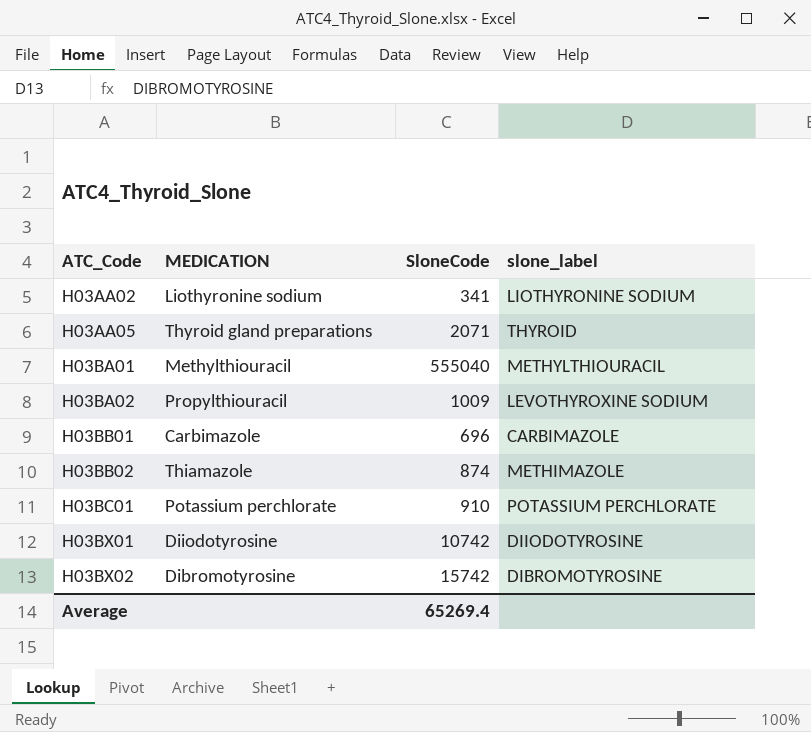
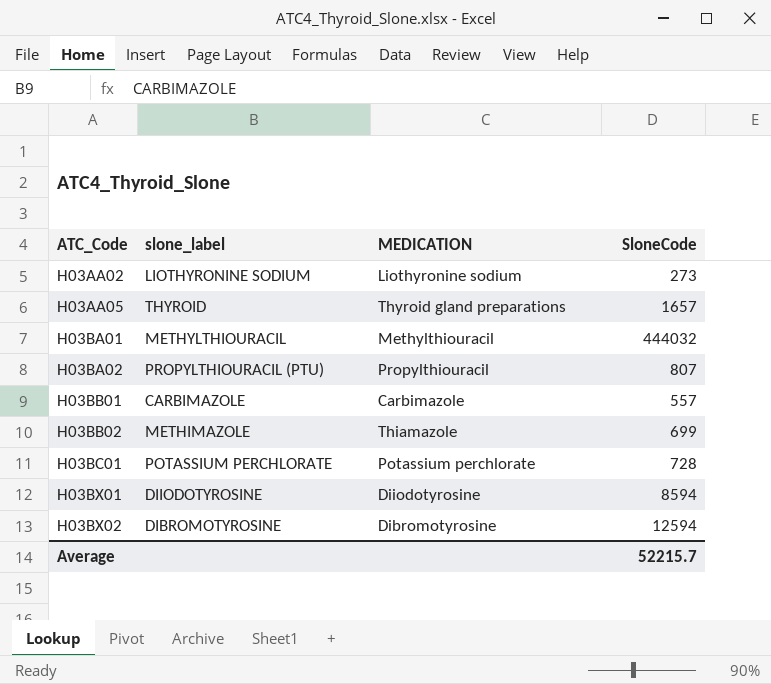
column slone_label | position: 4 -> 2
H03AA02 | SloneCode: 341 -> 273
H03AA05 | SloneCode: 2071 -> 1657
H03BA01 | SloneCode: 555040 -> 444032
H03BA02 | slone_label: LEVOTHYROXINE SODIUM -> PROPYLTHIOURACIL (PTU)
H03BA02 | SloneCode: 1009 -> 807
H03BB01 | SloneCode: 696 -> 557
H03BB02 | SloneCode: 874 -> 699
H03BC01 | SloneCode: 910 -> 728
H03BX01 | SloneCode: 10742 -> 8594
H03BX02 | SloneCode: 15742 -> 12594
Average | SloneCode: 65269.4 -> 52215.7

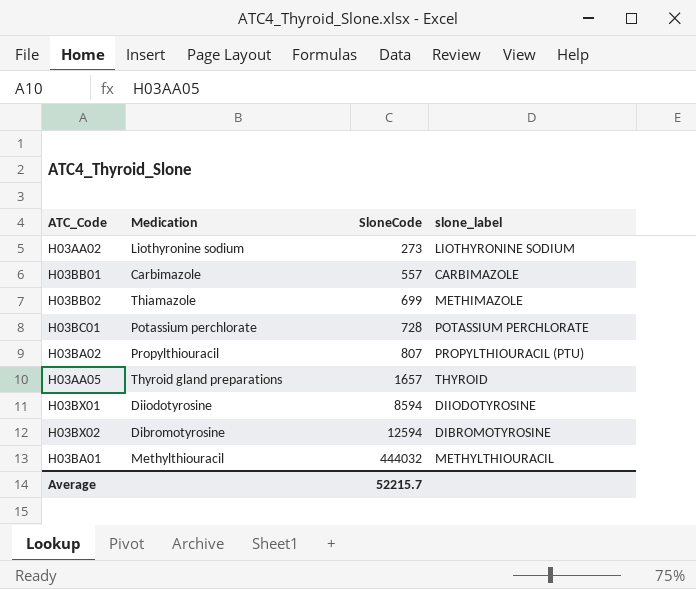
row order: ATC_Code ascending -> SloneCode ascending
column name: MEDICATION -> Medication
column slone_label | position: 2 -> 4

